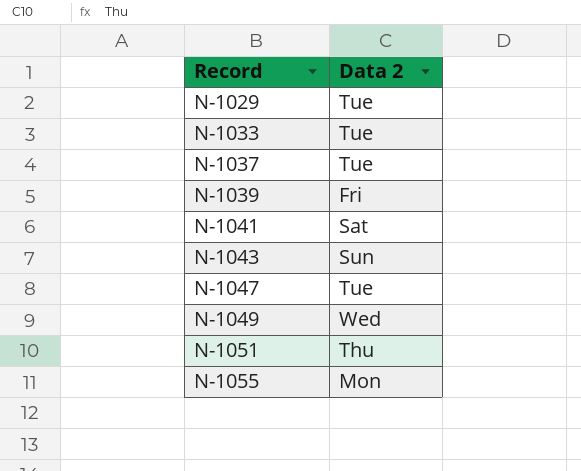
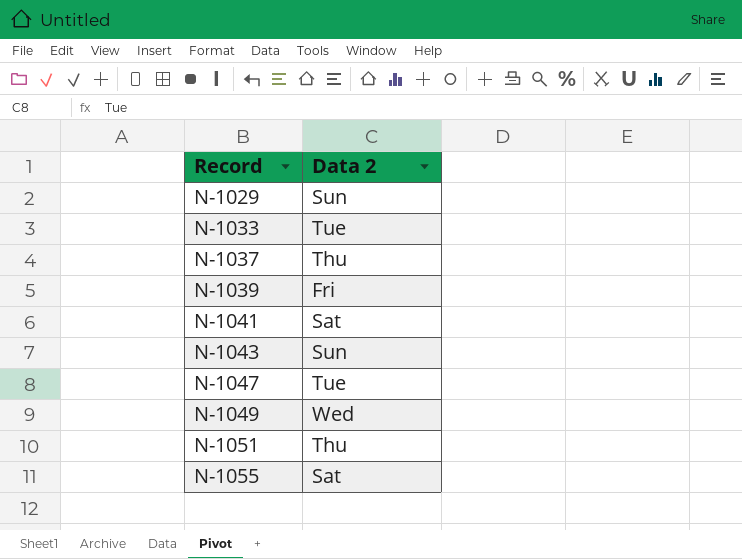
N-1029 | Data 2: Tue -> Sun
N-1037 | Data 2: Tue -> Thu
N-1055 | Data 2: Mon -> Sat

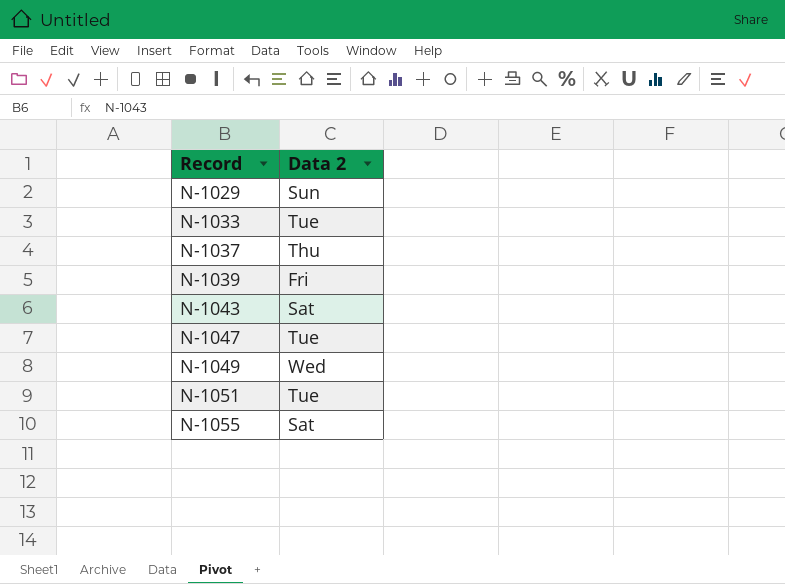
row N-1041: Sat -> none
N-1043 | Data 2: Sun -> Sat
N-1051 | Data 2: Thu -> Tue

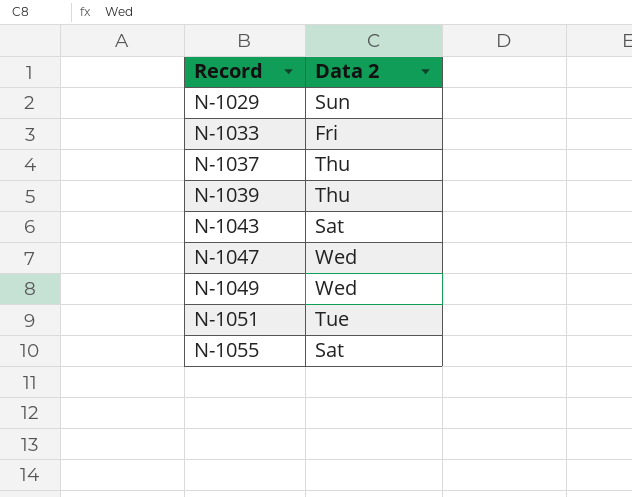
N-1033 | Data 2: Tue -> Fri
N-1039 | Data 2: Fri -> Thu
N-1047 | Data 2: Tue -> Wed

